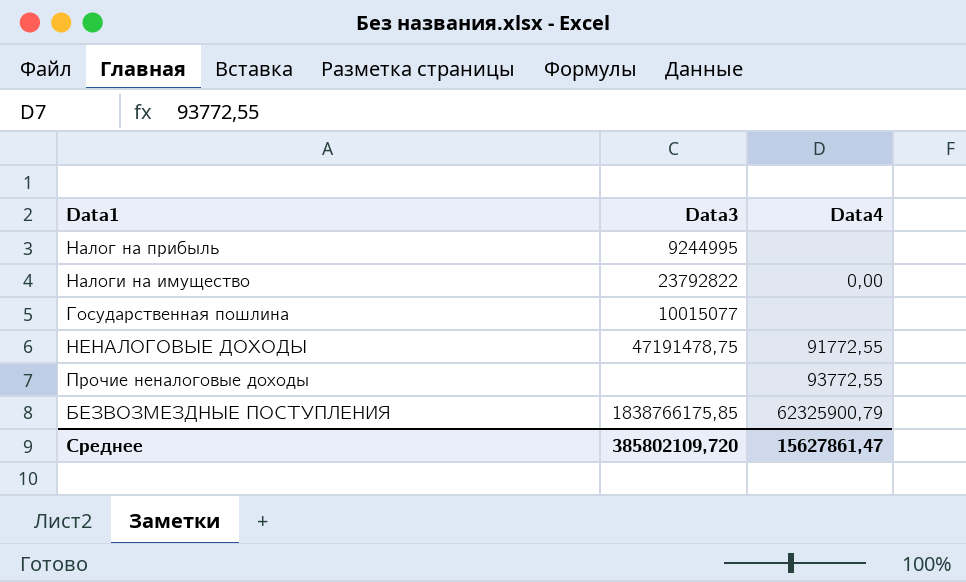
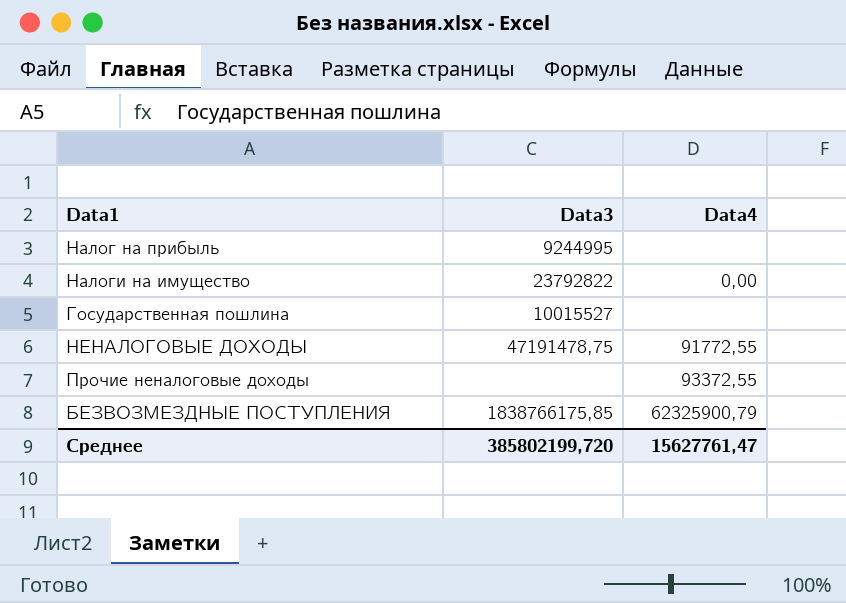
Государственная пошлина | Data3: 10015077 -> 10015527
Прочие неналоговые доходы | Data4: 93772,55 -> 93372,55
Среднее | Data3: 385802109,720 -> 385802199,720
Среднее | Data4: 15627861,47 -> 15627761,47

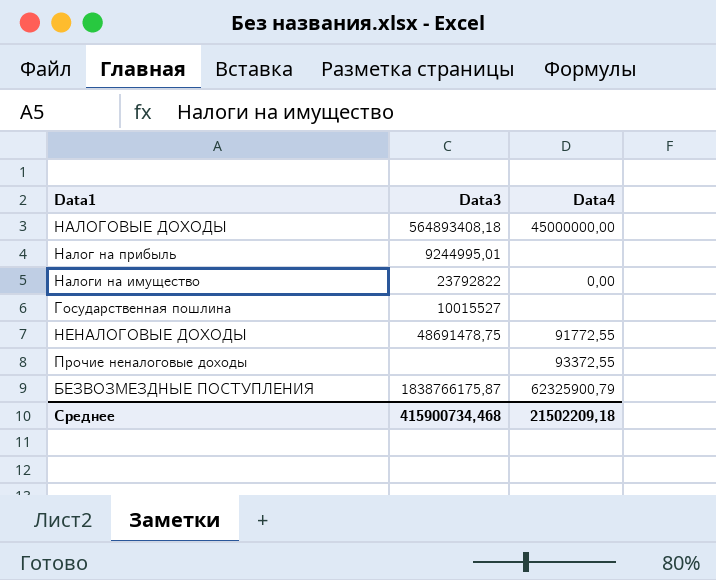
row НАЛОГОВЫЕ ДОХОДЫ: none -> 564893408,18 | 45000000,00
Налог на прибыль | Data3: 9244995 -> 9244995,01
НЕНАЛОГОВЫЕ ДОХОДЫ | Data3: 47191478,75 -> 48691478,75
БЕЗВОЗМЕЗДНЫЕ ПОСТУПЛЕНИЯ | Data3: 1838766175,85 -> 1838766175,87
Среднее | Data3: 385802199,720 -> 415900734,468
Среднее | Data4: 15627761,47 -> 21502209,18

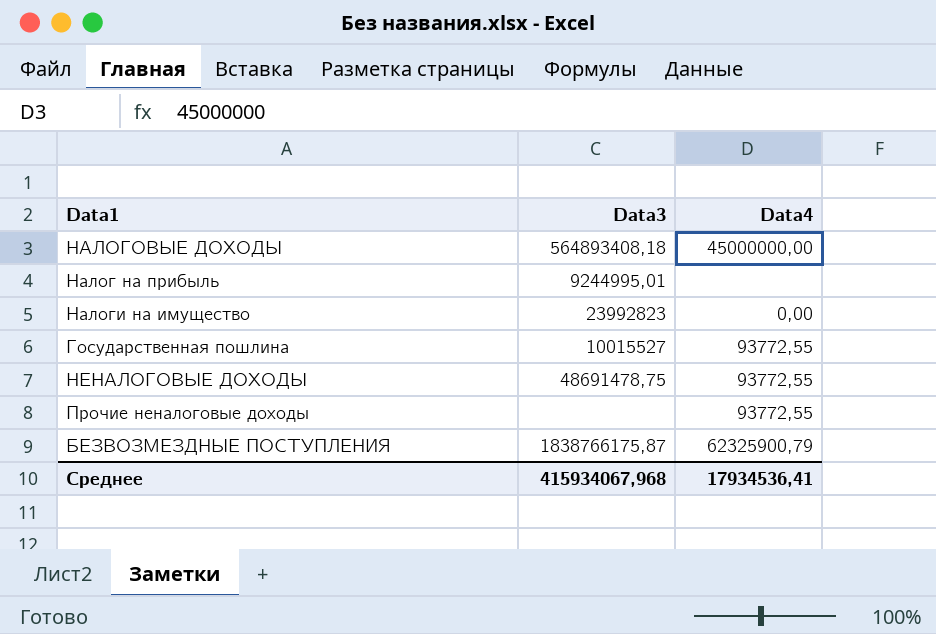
Налоги на имущество | Data3: 23792822 -> 23992823
Государственная пошлина | Data4: none -> 93772,55
НЕНАЛОГОВЫЕ ДОХОДЫ | Data4: 91772,55 -> 93772,55
Прочие неналоговые доходы | Data4: 93372,55 -> 93772,55
Среднее | Data3: 415900734,468 -> 415934067,968
Среднее | Data4: 21502209,18 -> 17934536,41

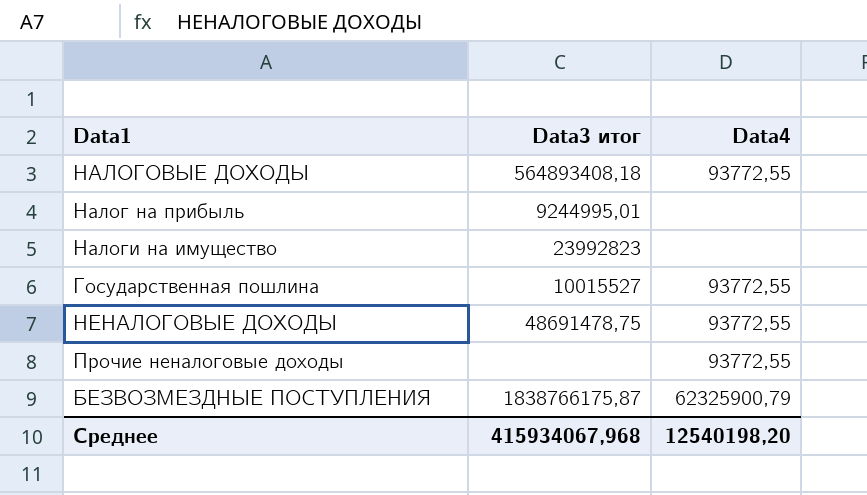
column name: Data3 -> Data3 итог
НАЛОГОВЫЕ ДОХОДЫ | Data4: 45000000,00 -> 93772,55
Налоги на имущество | Data4: 0,00 -> none
Среднее | Data4: 17934536,41 -> 12540198,20

